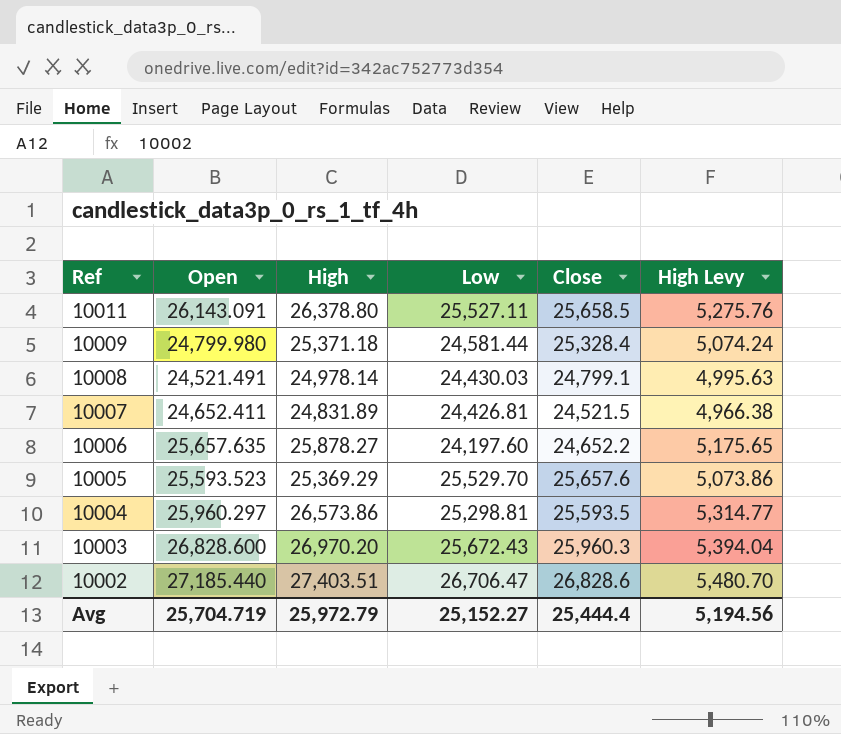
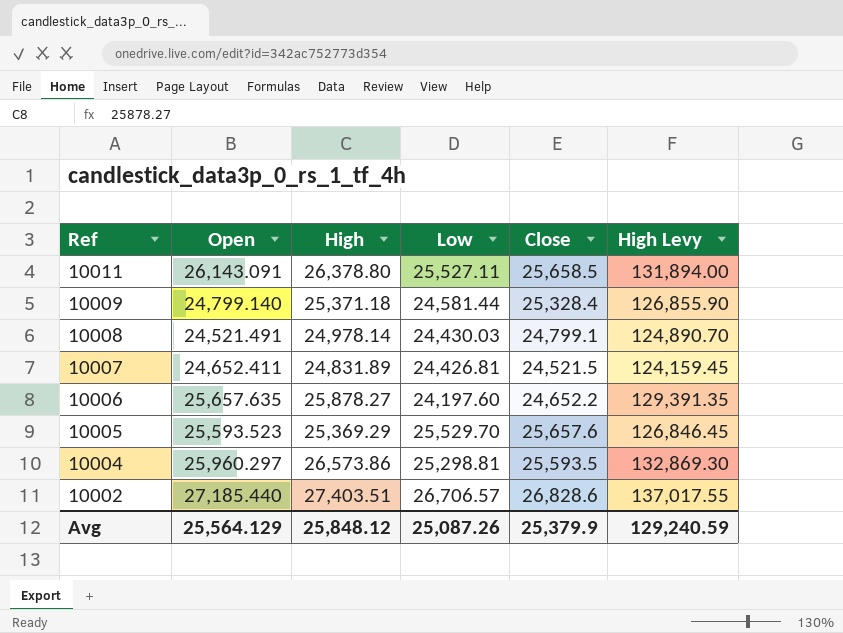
column High Levy | formula: [High] * 0.2 -> [High] * 5
row 10003: 26,828.600 | 26,970.20 | 25,672.43 | 25,960.3 | 5,394.04 -> none
10009 | Open: 24,799.980 -> 24,799.140
10002 | Low: 26,706.47 -> 26,706.57
Avg | Open: 25,704.719 -> 25,564.129
Avg | High: 25,972.79 -> 25,848.12
Avg | Low: 25,152.27 -> 25,087.26
Avg | Close: 25,444.4 -> 25,379.9
Avg | High Levy: 5,194.56 -> 129,240.59

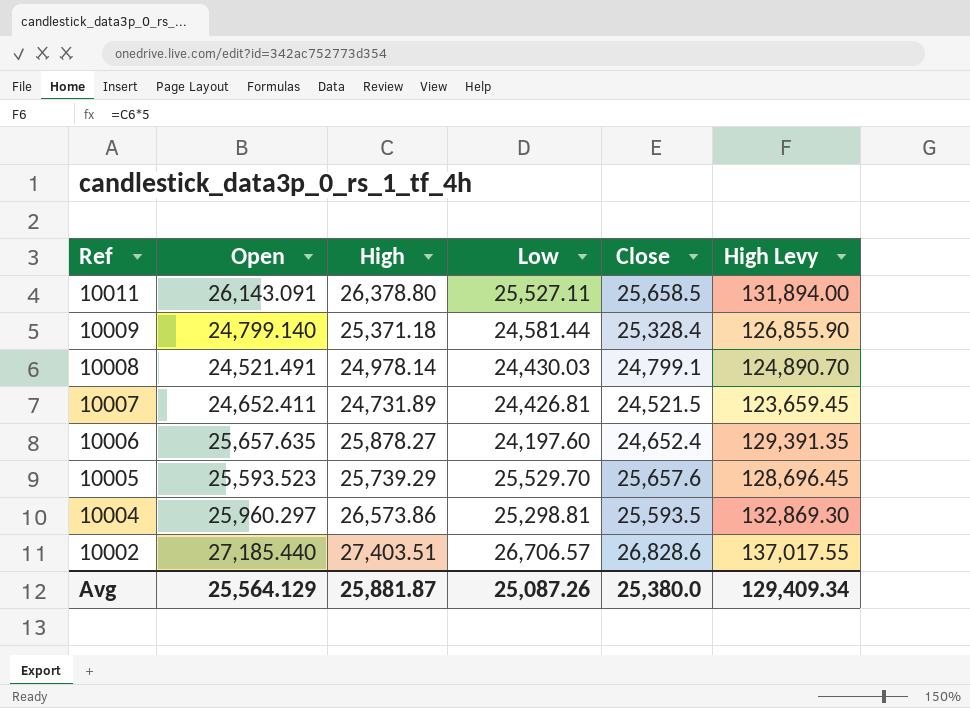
10007 | High: 24,831.89 -> 24,731.89
10007 | High Levy: 124,159.45 -> 123,659.45
10006 | Close: 24,652.2 -> 24,652.4
10005 | High: 25,369.29 -> 25,739.29
10005 | High Levy: 126,846.45 -> 128,696.45
Avg | High: 25,848.12 -> 25,881.87
Avg | Close: 25,379.9 -> 25,380.0
Avg | High Levy: 129,240.59 -> 129,409.34

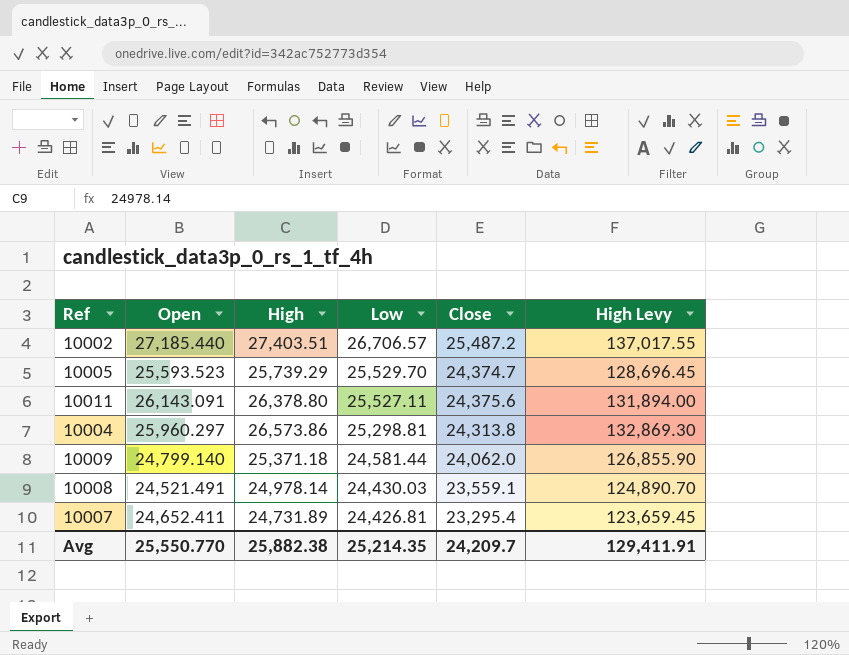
row order: Ref descending -> Low descending
row 10006: 25,657.635 | 25,878.27 | 24,197.60 | 24,652.4 | 129,391.35 -> none
10002 | Close: 26,828.6 -> 25,487.2
10005 | Close: 25,657.6 -> 24,374.7
10011 | Close: 25,658.5 -> 24,375.6
10004 | Close: 25,593.5 -> 24,313.8
10009 | Close: 25,328.4 -> 24,062.0
10008 | Close: 24,799.1 -> 23,559.1
10007 | Close: 24,521.5 -> 23,295.4
Avg | Open: 25,564.129 -> 25,550.770
Avg | High: 25,881.87 -> 25,882.38
Avg | Low: 25,087.26 -> 25,214.35
Avg | Close: 25,380.0 -> 24,209.7
Avg | High Levy: 129,409.34 -> 129,411.91

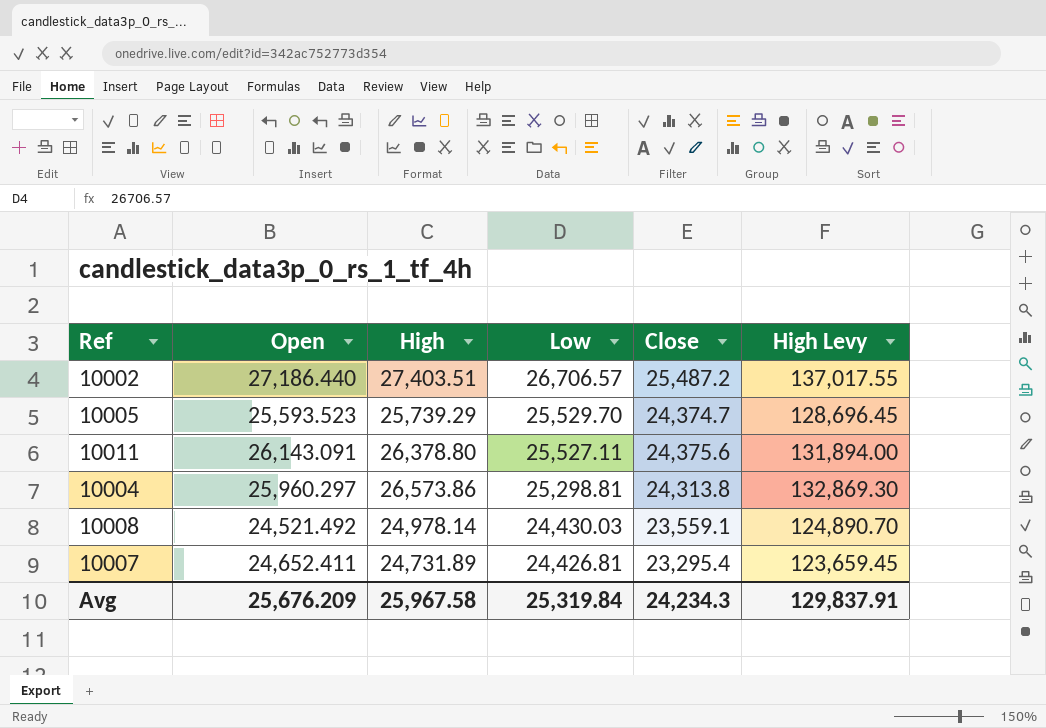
row 10009: 24,799.140 | 25,371.18 | 24,581.44 | 24,062.0 | 126,855.90 -> none
10002 | Open: 27,185.440 -> 27,186.440
10008 | Open: 24,521.491 -> 24,521.492
Avg | Open: 25,550.770 -> 25,676.209
Avg | High: 25,882.38 -> 25,967.58
Avg | Low: 25,214.35 -> 25,319.84
Avg | Close: 24,209.7 -> 24,234.3
Avg | High Levy: 129,411.91 -> 129,837.91

